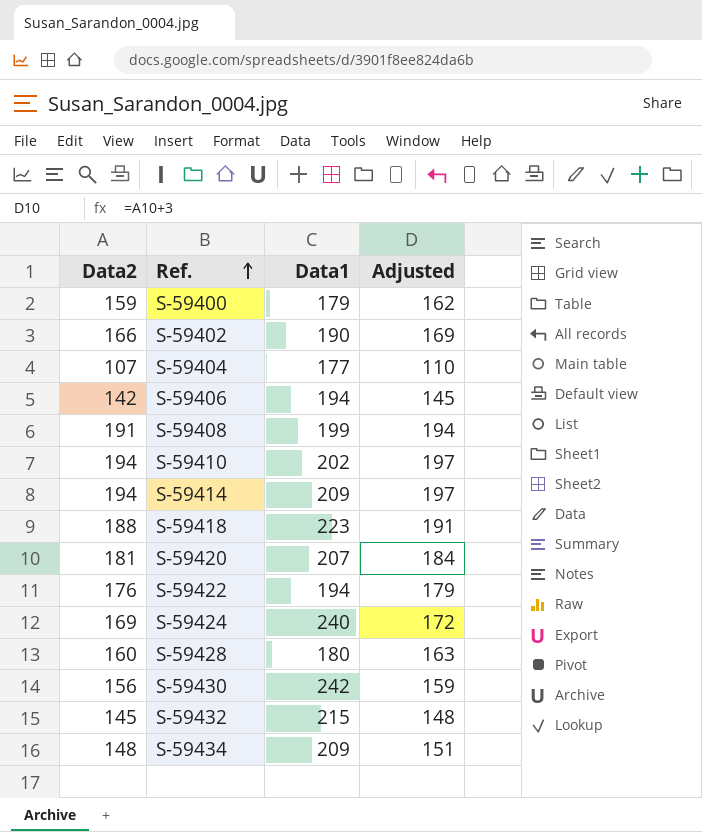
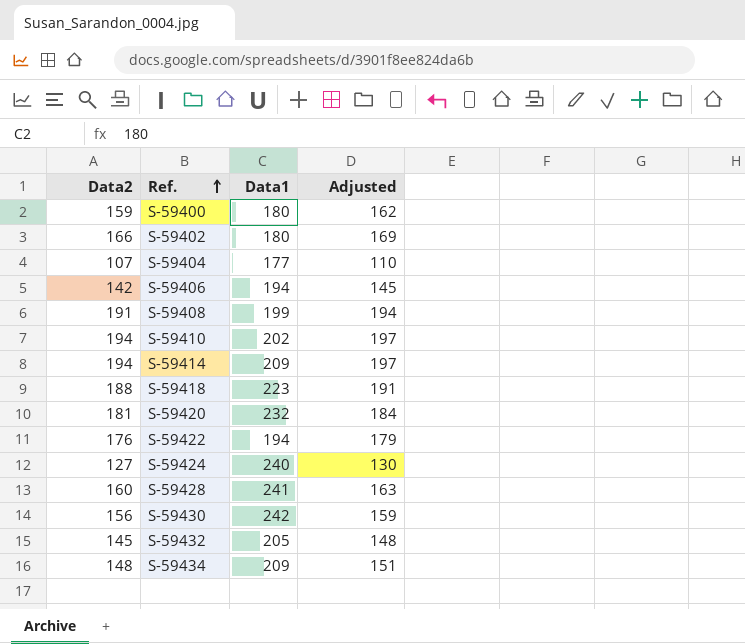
S-59400 | Data1: 179 -> 180
S-59402 | Data1: 190 -> 180
S-59420 | Data1: 207 -> 232
S-59424 | Data2: 169 -> 127
S-59424 | Adjusted: 172 -> 130
S-59428 | Data1: 180 -> 241
S-59432 | Data1: 215 -> 205

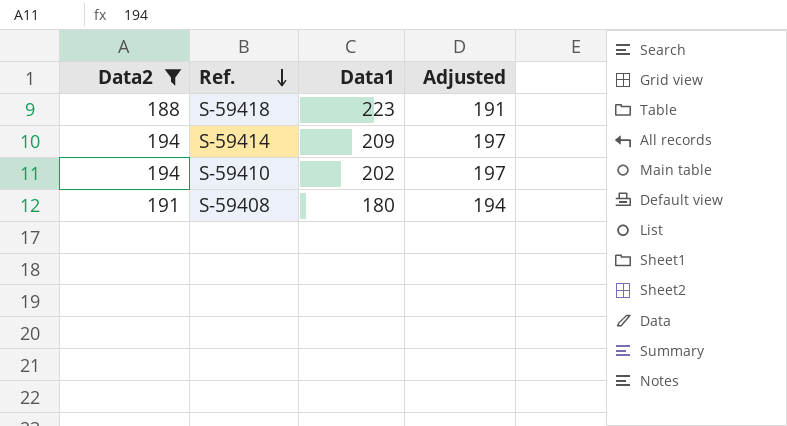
filter: none -> Data2 >= 188
row order: Ref. ascending -> Ref. descending
S-59408 | Data1: 199 -> 180

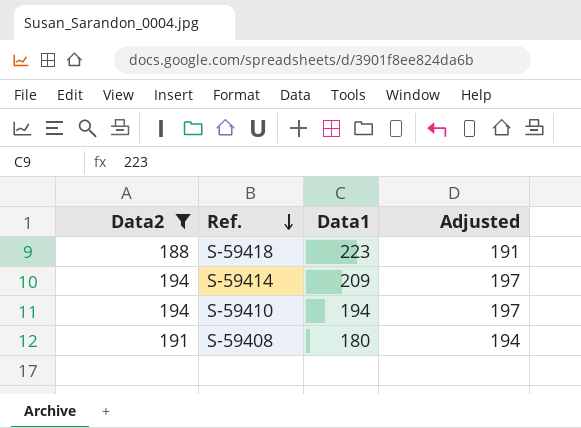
S-59410 | Data1: 202 -> 194

